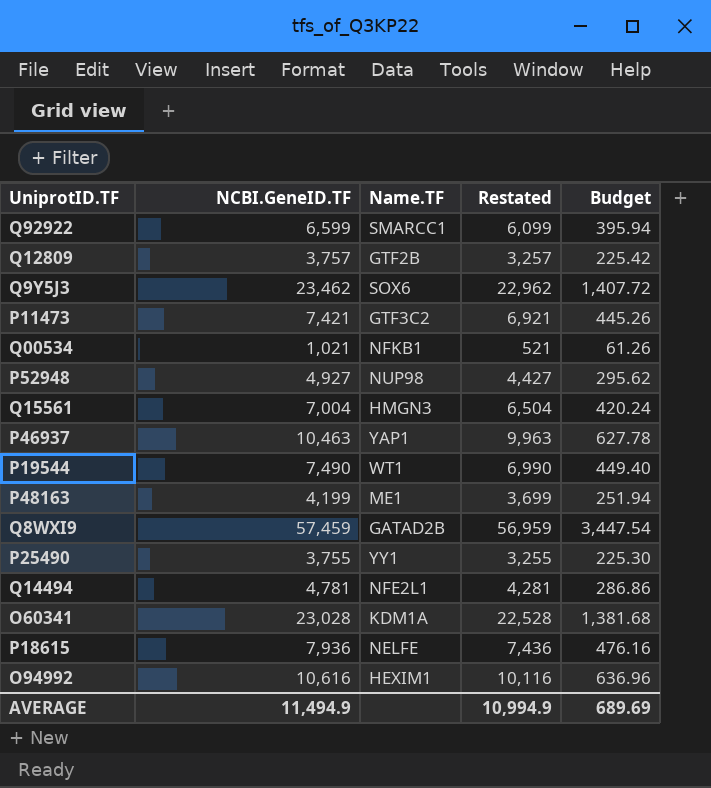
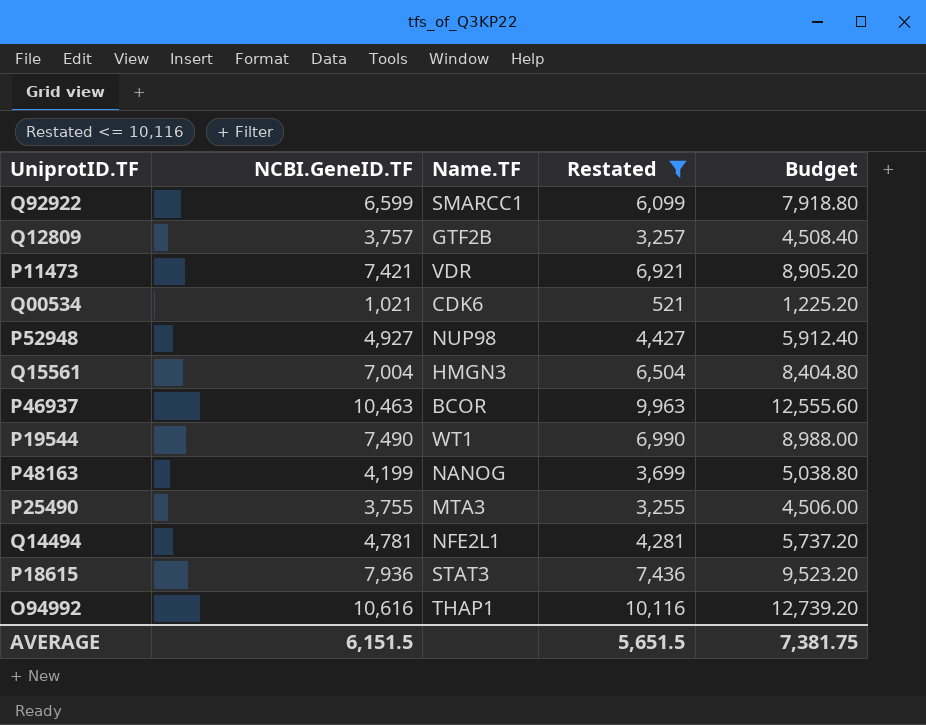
filter: none -> Restated <= 10,116
column Budget | formula: [NCBI.GeneID.TF] * 0.06 -> [NCBI.GeneID.TF] * 1.2
P11473 | Name.TF: GTF3C2 -> VDR
Q00534 | Name.TF: NFKB1 -> CDK6
P46937 | Name.TF: YAP1 -> BCOR
P48163 | Name.TF: ME1 -> NANOG
P25490 | Name.TF: YY1 -> MTA3
P18615 | Name.TF: NELFE -> STAT3
O94992 | Name.TF: HEXIM1 -> THAP1
AVERAGE | NCBI.GeneID.TF: 11,494.9 -> 6,151.5
AVERAGE | Restated: 10,994.9 -> 5,651.5
AVERAGE | Budget: 689.69 -> 7,381.75

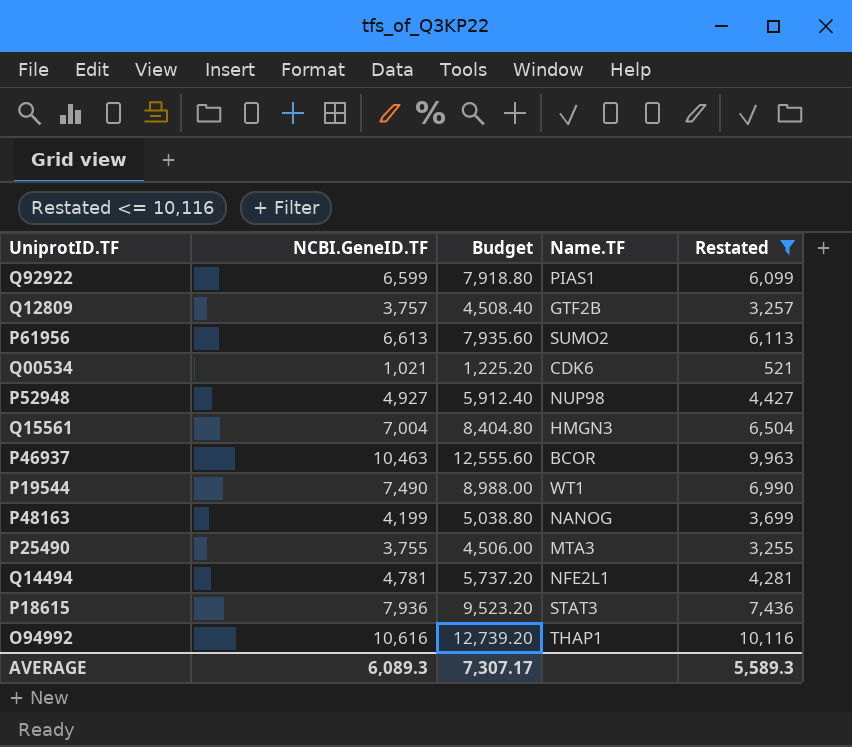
column Budget | position: 5 -> 3
row P11473: 7,421 | VDR | 6,921 | 8,905.20 -> none
Q92922 | Name.TF: SMARCC1 -> PIAS1
row P61956: none -> 6,613 | 7,935.60 | SUMO2 | 6,113
AVERAGE | NCBI.GeneID.TF: 6,151.5 -> 6,089.3
AVERAGE | Budget: 7,381.75 -> 7,307.17
AVERAGE | Restated: 5,651.5 -> 5,589.3

